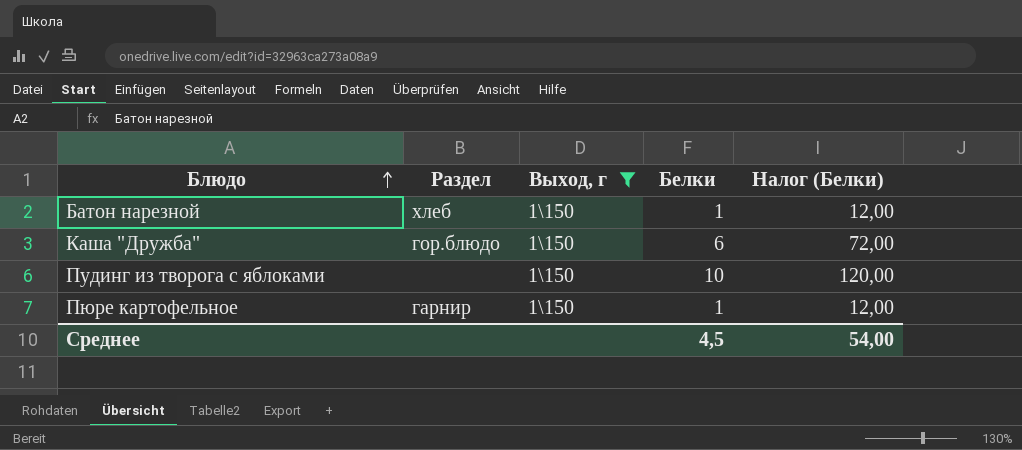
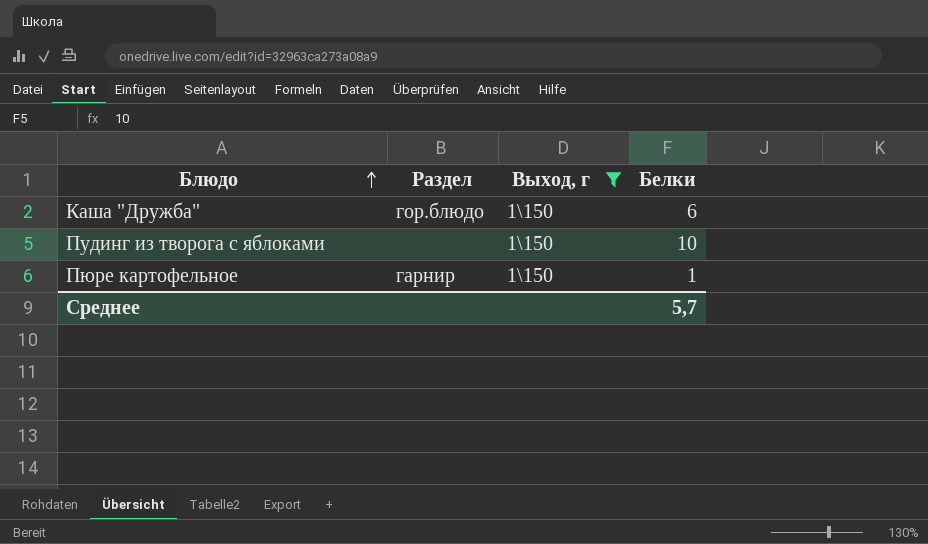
column Налог (Белки) | formula: [Белки] * 12 -> none
row Батон нарезной: хлеб | 1\150 | 1 | 12,00 -> none
Среднее | Белки: 4,5 -> 5,7

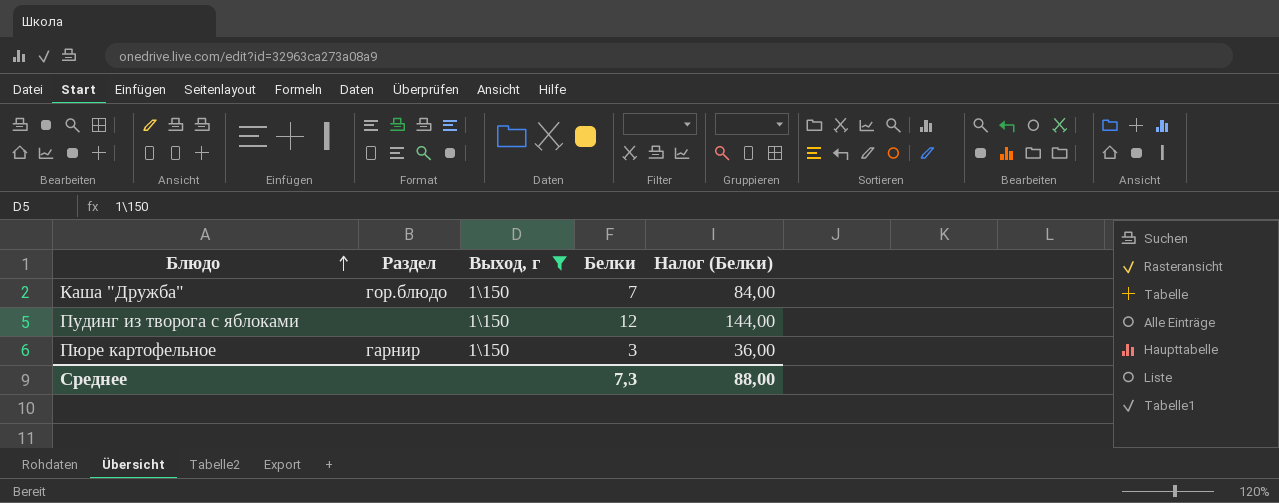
column Налог (Белки) | formula: none -> [Белки] * 12
Каша "Дружба" | Белки: 6 -> 7
Пудинг из творога с яблоками | Белки: 10 -> 12
Пюре картофельное | Белки: 1 -> 3
Среднее | Белки: 5,7 -> 7,3

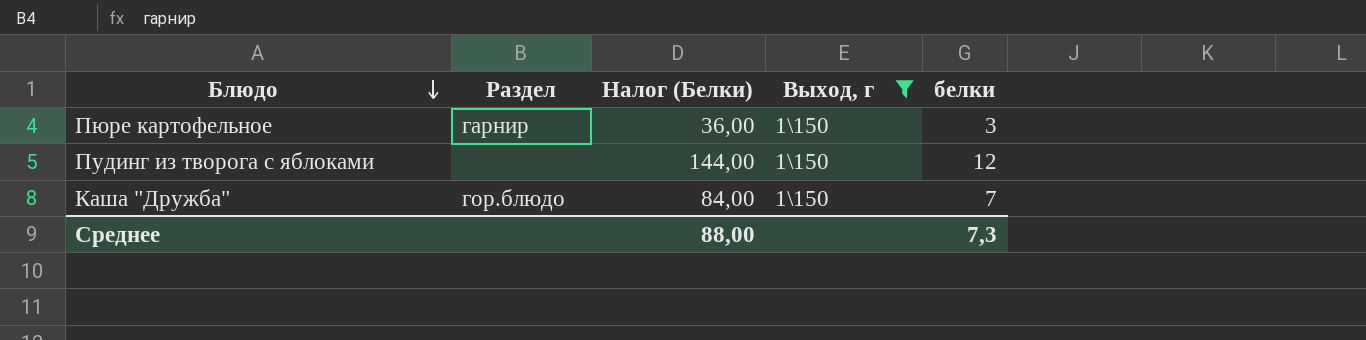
row order: Блюдо ascending -> Блюдо descending
column Налог (Белки) | position: 5 -> 3
column name: Белки -> белки

